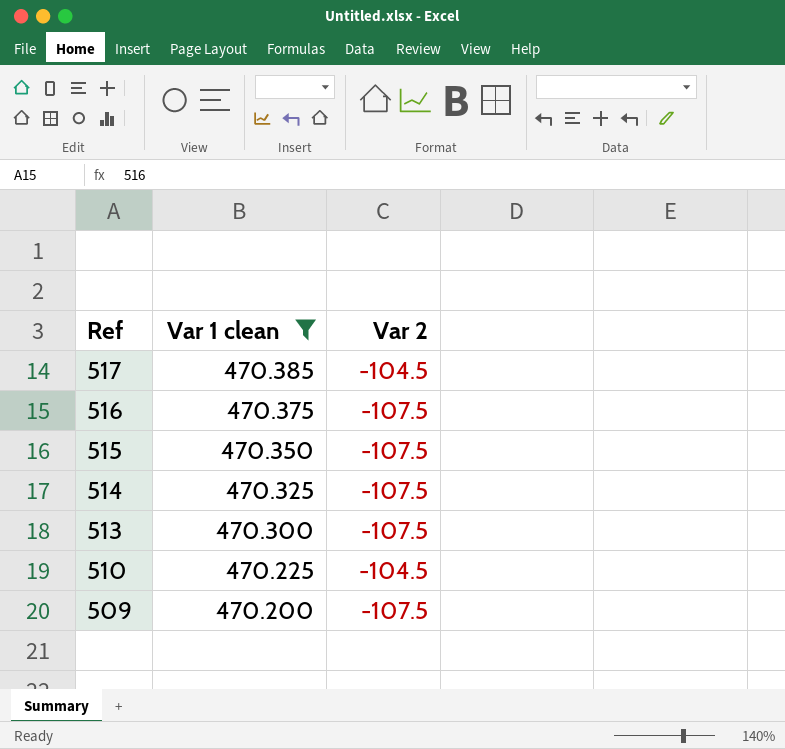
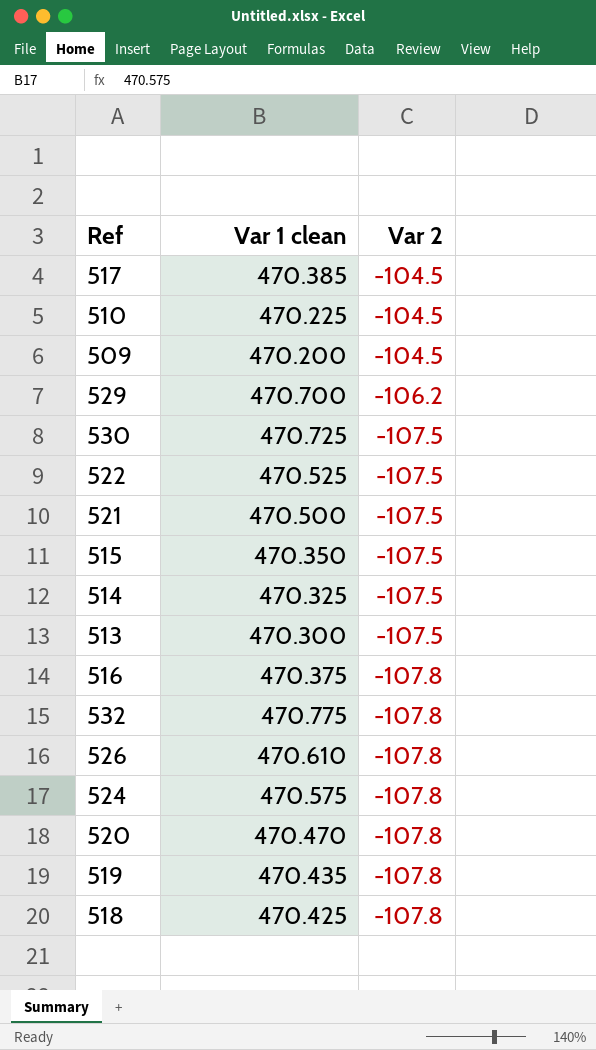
filter: Var 1 clean <= 470.385 -> none
row order: Ref descending -> Var 2 descending
509 | Var 2: -107.5 -> -104.5
516 | Var 2: -107.5 -> -107.8

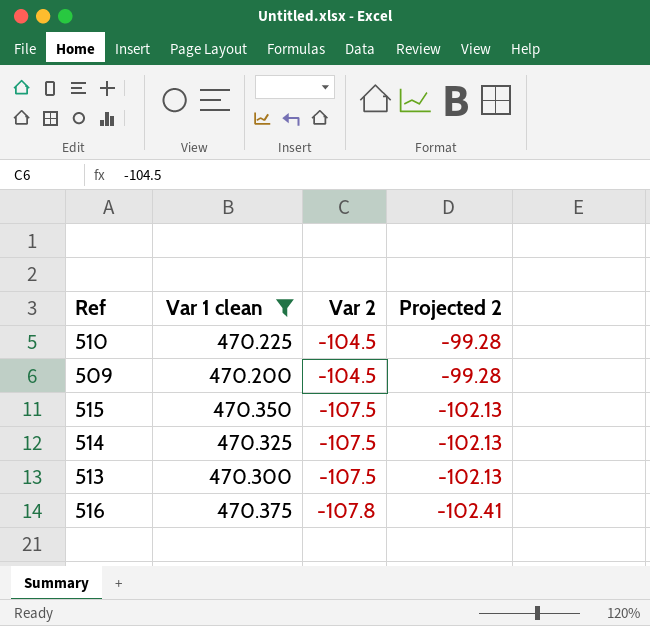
filter: none -> Var 1 clean <= 470.375
column Projected 2 | formula: none -> [Var 2] * 0.95

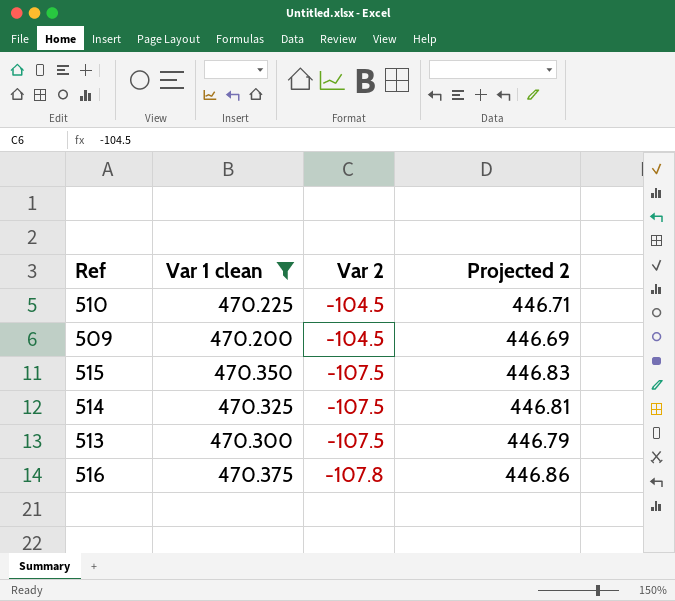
column Projected 2 | formula: [Var 2] * 0.95 -> [Var 1 clean] * 0.95

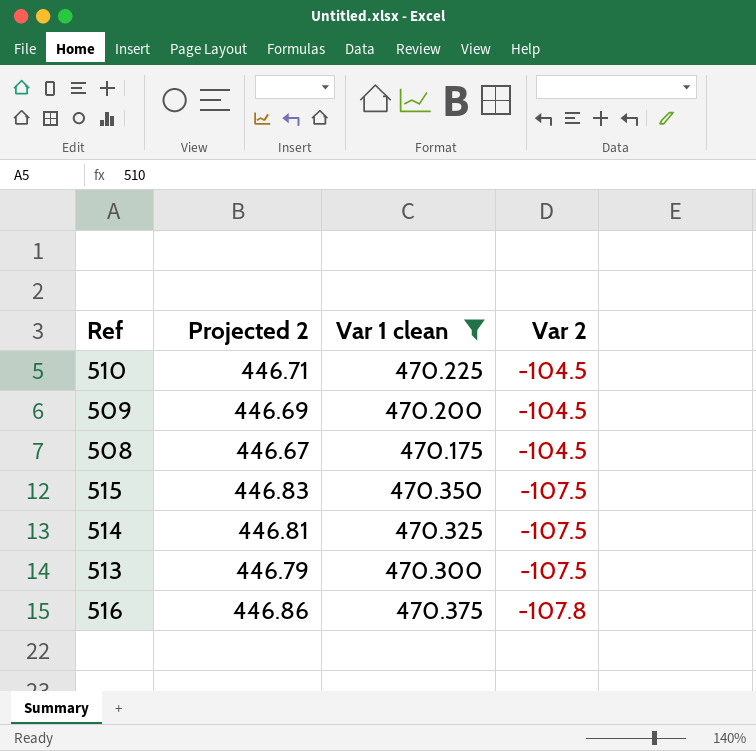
column Projected 2 | position: 4 -> 2
row 508: none -> 446.67 | 470.175 | -104.5

